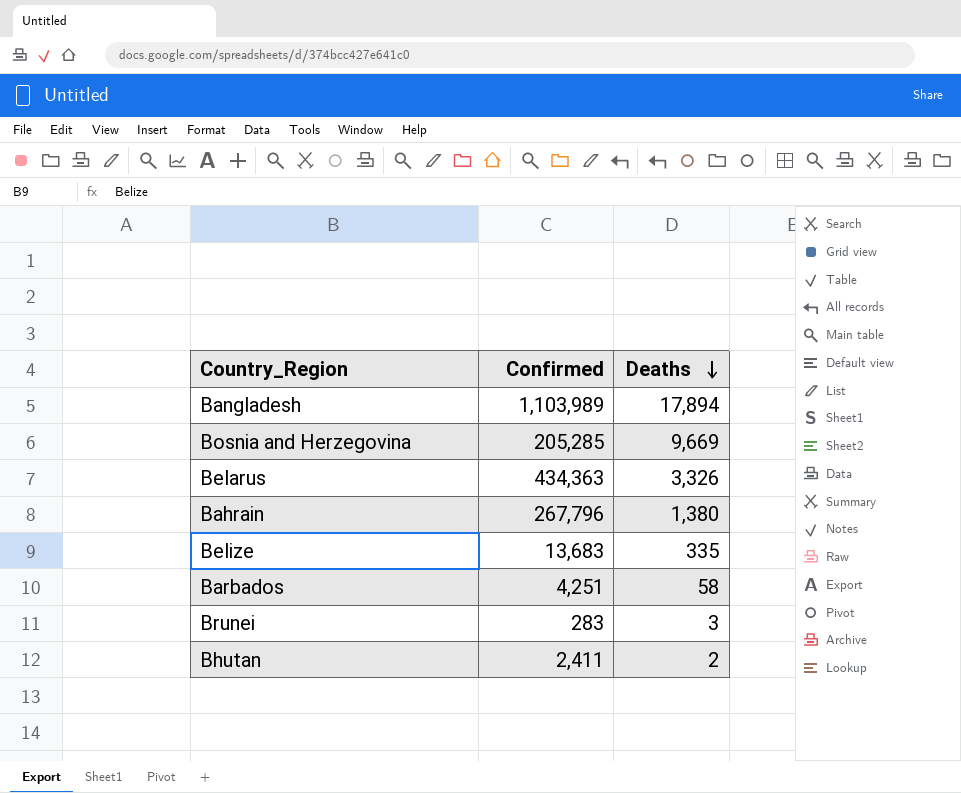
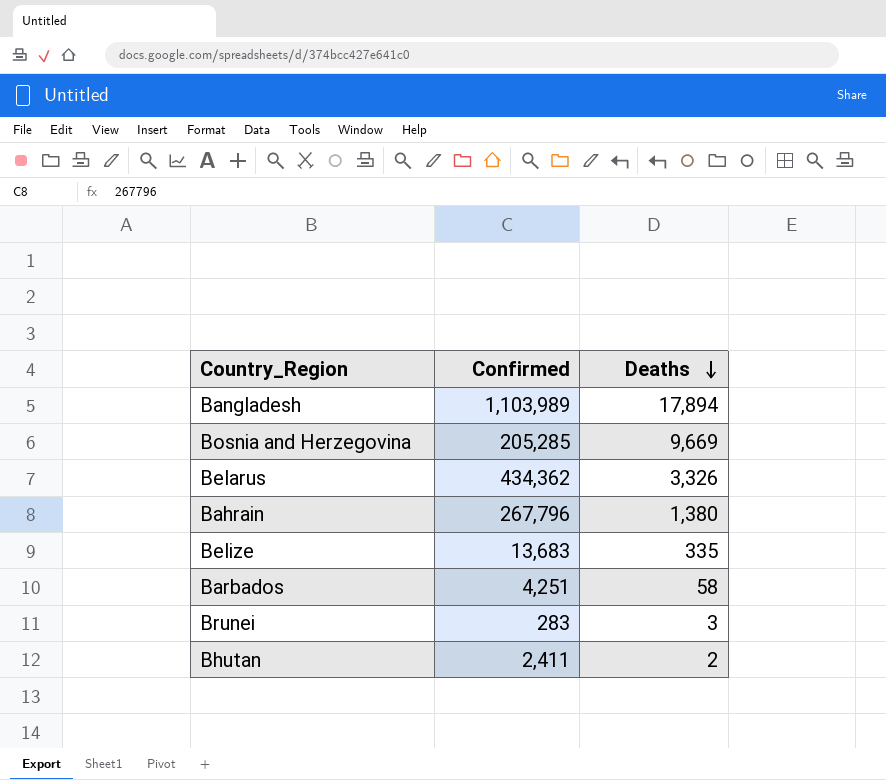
Belarus | Confirmed: 434,363 -> 434,362

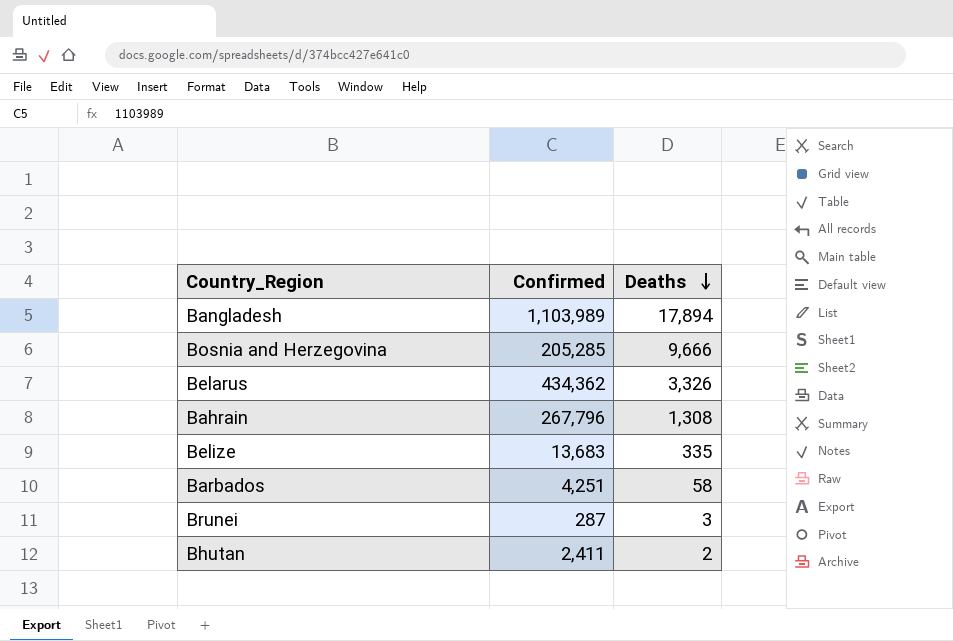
Bosnia and Herzegovina | Deaths: 9,669 -> 9,666
Bahrain | Deaths: 1,380 -> 1,308
Brunei | Confirmed: 283 -> 287

